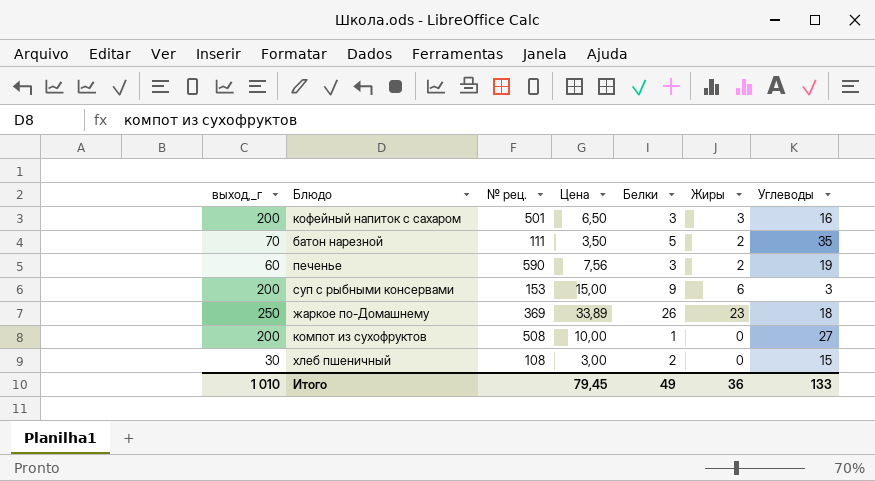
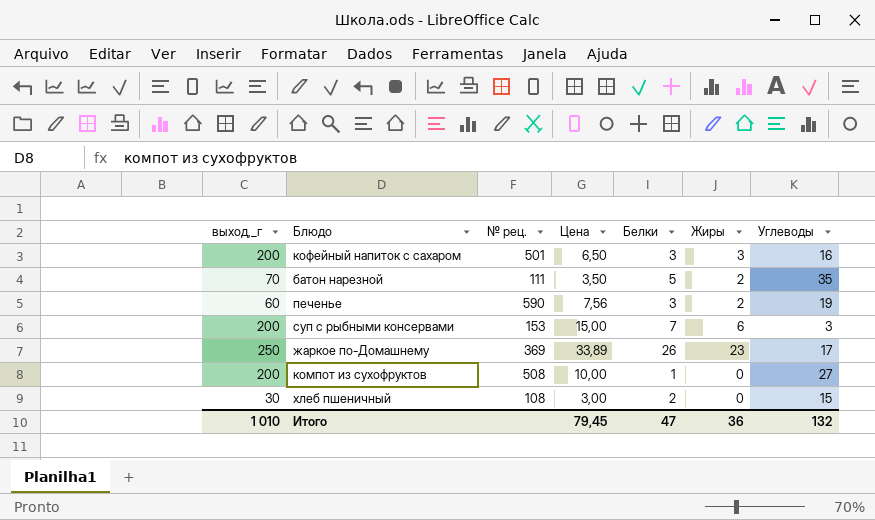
суп с рыбными консервами | Белки: 9 -> 7
жаркое по-Домашнему | Углеводы: 18 -> 17
Итого | Белки: 49 -> 47
Итого | Углеводы: 133 -> 132

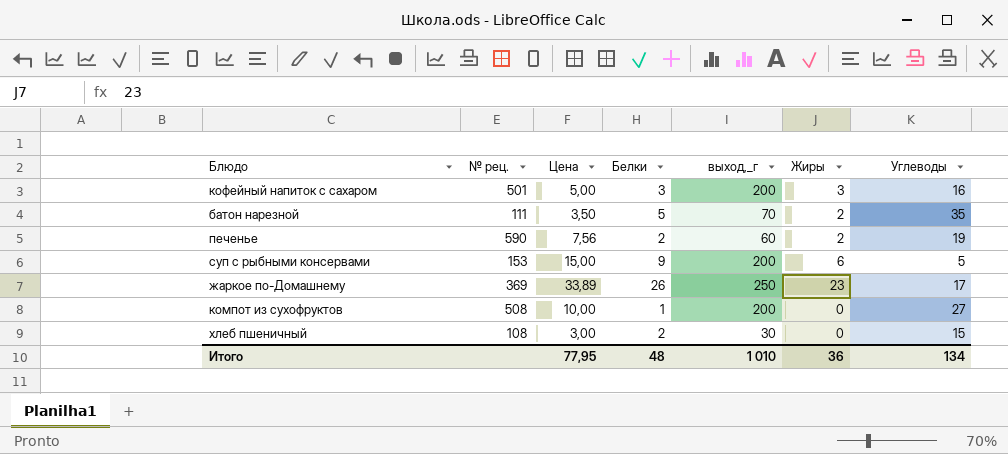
column выход,_г | position: 1 -> 5
кофейный напиток с сахаром | Цена: 6,50 -> 5,00
печенье | Белки: 3 -> 2
суп с рыбными консервами | Белки: 7 -> 9
суп с рыбными консервами | Углеводы: 3 -> 5
Итого | Цена: 79,45 -> 77,95
Итого | Белки: 47 -> 48
Итого | Углеводы: 132 -> 134

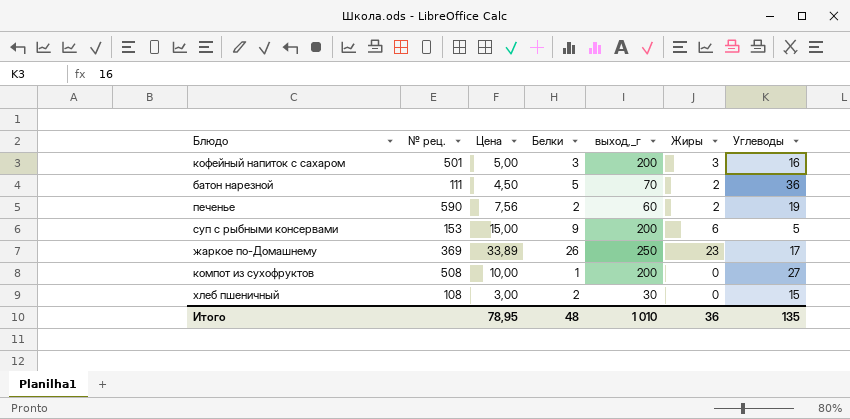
батон нарезной | Цена: 3,50 -> 4,50
батон нарезной | Углеводы: 35 -> 36
Итого | Цена: 77,95 -> 78,95
Итого | Углеводы: 134 -> 135

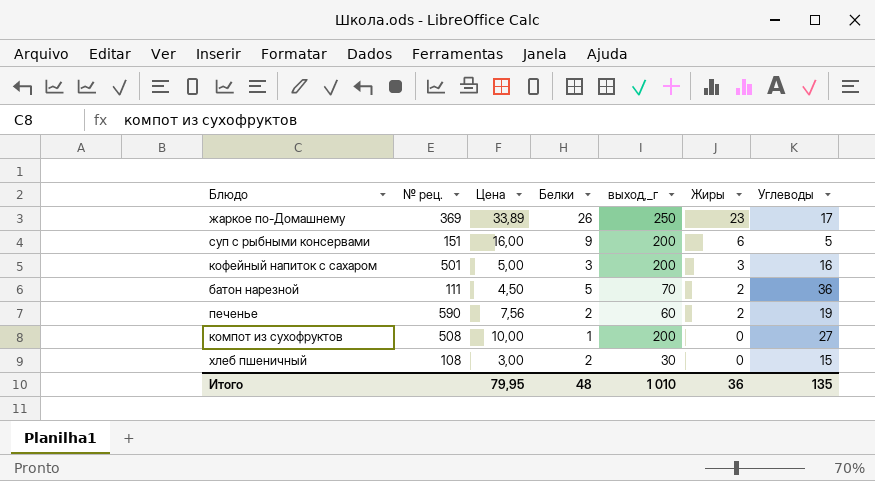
row order: none -> Жиры descending
суп с рыбными консервами | № рец.: 153 -> 151
суп с рыбными консервами | Цена: 15,00 -> 16,00
Итого | Цена: 78,95 -> 79,95

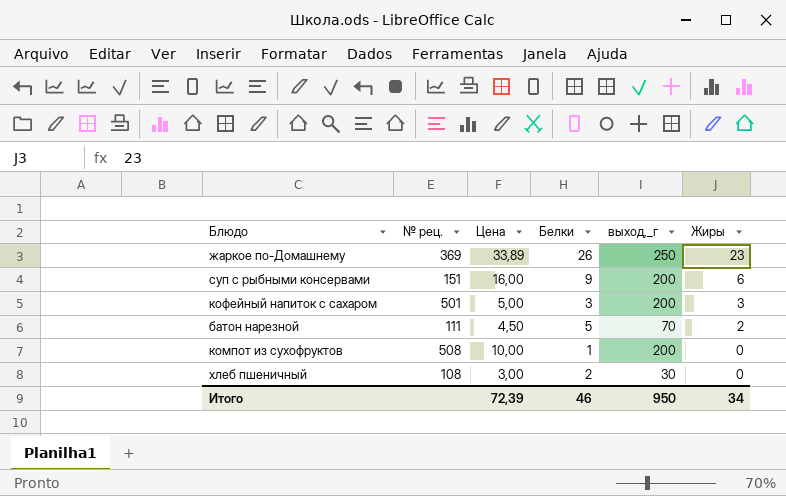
column Углеводы | position: 7 -> none
row печенье: 590 | 7,56 | 2 | 60 | 2 | 19 -> none
Итого | Цена: 79,95 -> 72,39
Итого | Белки: 48 -> 46
Итого | выход,_г: 1 010 -> 950
Итого | Жиры: 36 -> 34

